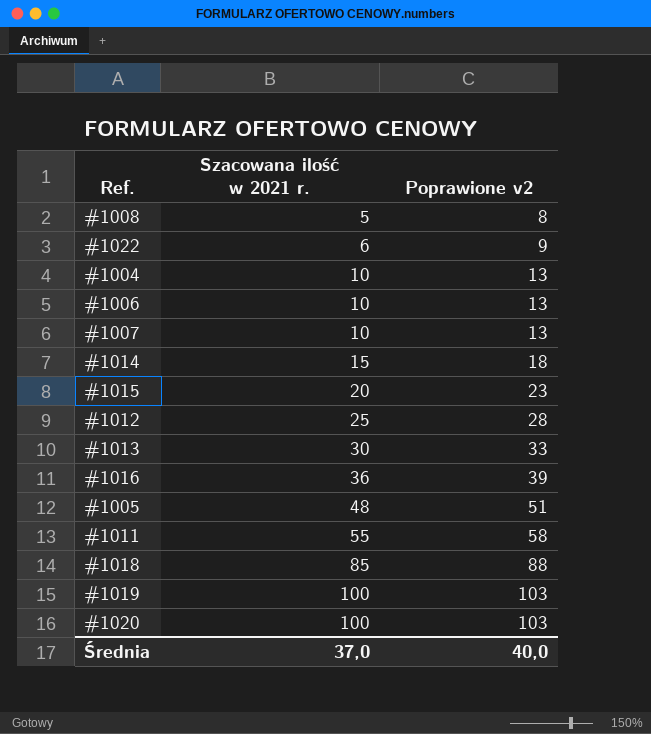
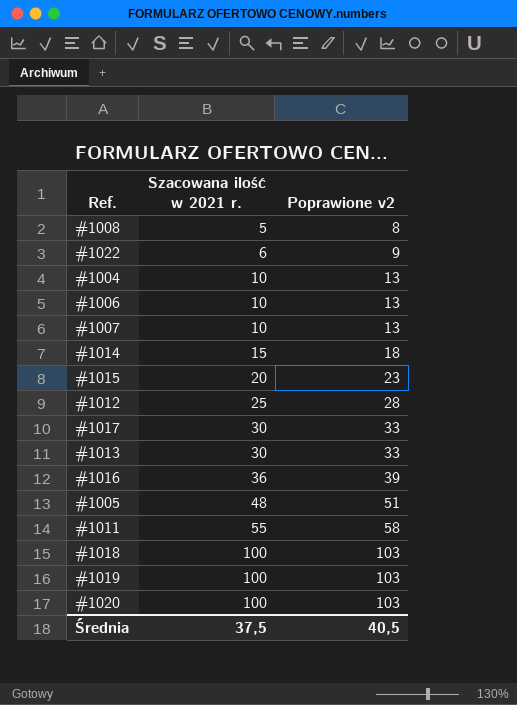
row #1017: none -> 30 | 33
#1018 | Szacowana ilość w 2021 r.: 85 -> 100
#1018 | Poprawione v2: 88 -> 103
Średnia | Szacowana ilość w 2021 r.: 37,0 -> 37,5
Średnia | Poprawione v2: 40,0 -> 40,5

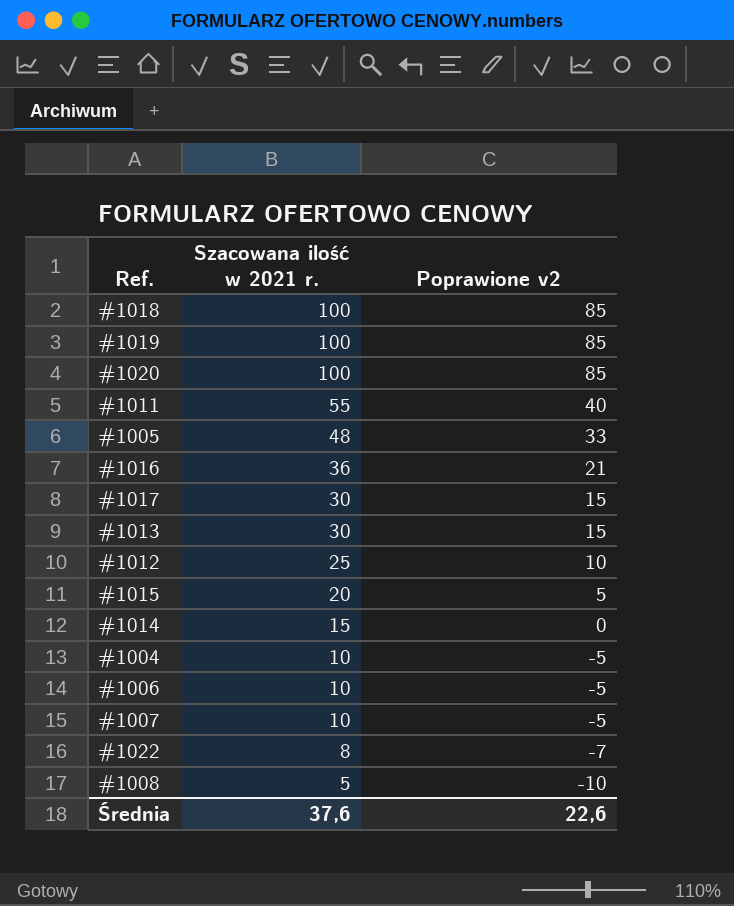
row order: Szacowana ilość w 2021 r. ascending -> Szacowana ilość w 2021 r. descending
column Poprawione v2 | formula: [Szacowana ilość w 2021 r.] + 3 -> [Szacowana ilość w 2021 r.] - 15
#1022 | Szacowana ilość w 2021 r.: 6 -> 8
Średnia | Szacowana ilość w 2021 r.: 37,5 -> 37,6
Średnia | Poprawione v2: 40,5 -> 22,6

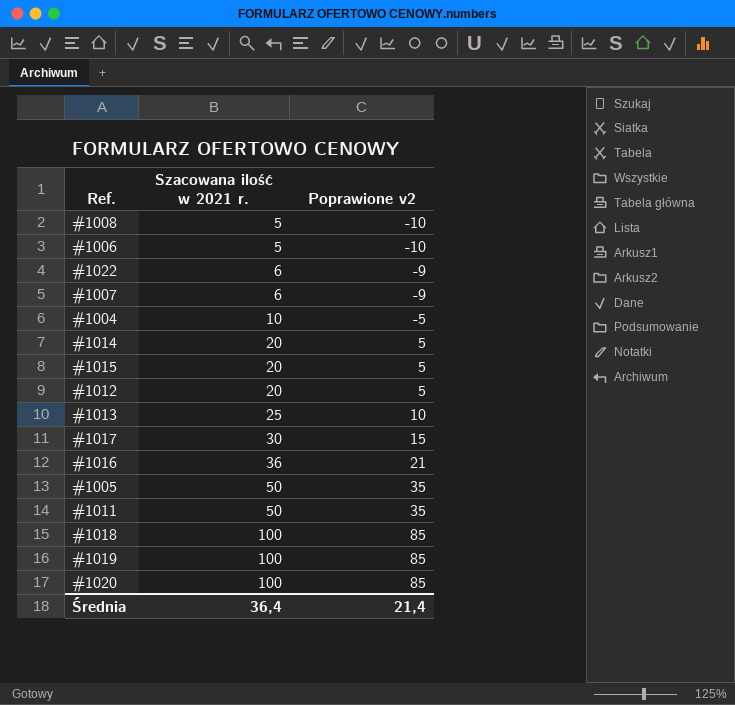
row order: Szacowana ilość w 2021 r. descending -> Szacowana ilość w 2021 r. ascending
#1006 | Szacowana ilość w 2021 r.: 10 -> 5
#1006 | Poprawione v2: -5 -> -10
#1022 | Szacowana ilość w 2021 r.: 8 -> 6
#1022 | Poprawione v2: -7 -> -9
#1007 | Szacowana ilość w 2021 r.: 10 -> 6
#1007 | Poprawione v2: -5 -> -9
#1014 | Szacowana ilość w 2021 r.: 15 -> 20
#1014 | Poprawione v2: 0 -> 5
#1012 | Szacowana ilość w 2021 r.: 25 -> 20
#1012 | Poprawione v2: 10 -> 5
#1013 | Szacowana ilość w 2021 r.: 30 -> 25
#1013 | Poprawione v2: 15 -> 10
#1005 | Szacowana ilość w 2021 r.: 48 -> 50
#1005 | Poprawione v2: 33 -> 35
#1011 | Szacowana ilość w 2021 r.: 55 -> 50
#1011 | Poprawione v2: 40 -> 35
Średnia | Szacowana ilość w 2021 r.: 37,6 -> 36,4
Średnia | Poprawione v2: 22,6 -> 21,4

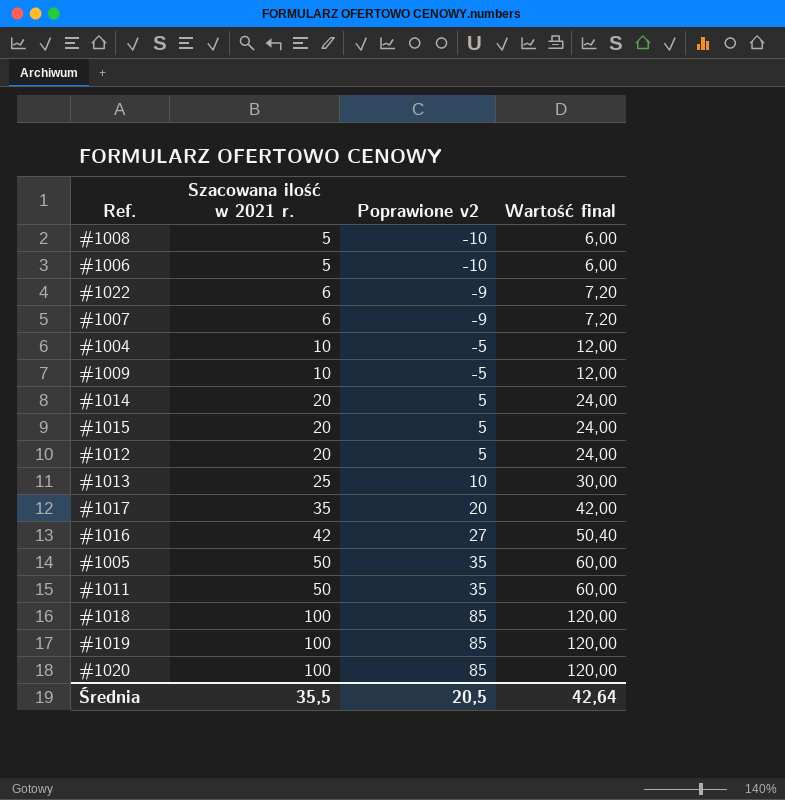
column Wartość final | formula: none -> [Szacowana ilość w 2021 r.] * 1,2
row #1009: none -> 10 | -5 | 12,00
#1017 | Szacowana ilość w 2021 r.: 30 -> 35
#1017 | Poprawione v2: 15 -> 20
#1016 | Szacowana ilość w 2021 r.: 36 -> 42
#1016 | Poprawione v2: 21 -> 27
Średnia | Szacowana ilość w 2021 r.: 36,4 -> 35,5
Średnia | Poprawione v2: 21,4 -> 20,5

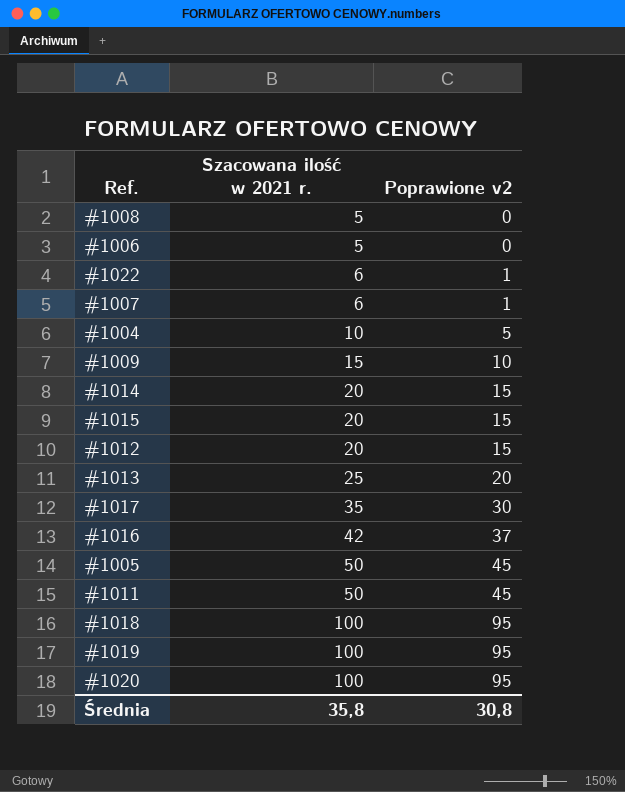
column Wartość final | formula: [Szacowana ilość w 2021 r.] * 1,2 -> none
column Poprawione v2 | formula: [Szacowana ilość w 2021 r.] - 15 -> [Szacowana ilość w 2021 r.] - 5
#1009 | Szacowana ilość w 2021 r.: 10 -> 15
Średnia | Szacowana ilość w 2021 r.: 35,5 -> 35,8
Średnia | Poprawione v2: 20,5 -> 30,8

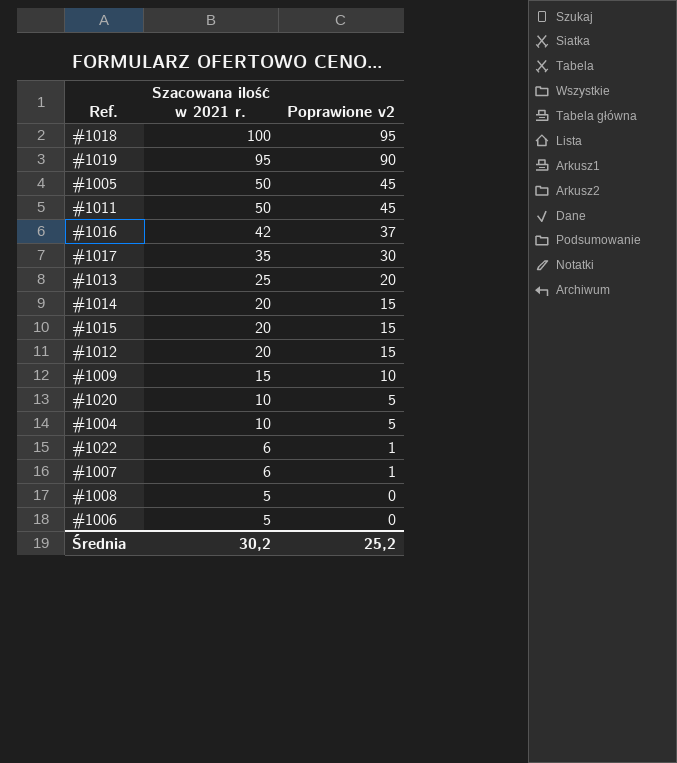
row order: Szacowana ilość w 2021 r. ascending -> Szacowana ilość w 2021 r. descending
#1019 | Szacowana ilość w 2021 r.: 100 -> 95
#1019 | Poprawione v2: 95 -> 90
#1020 | Szacowana ilość w 2021 r.: 100 -> 10
#1020 | Poprawione v2: 95 -> 5
Średnia | Szacowana ilość w 2021 r.: 35,8 -> 30,2
Średnia | Poprawione v2: 30,8 -> 25,2

